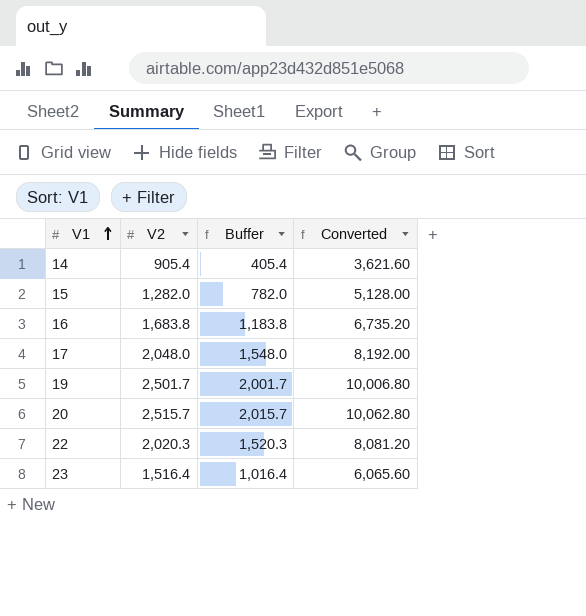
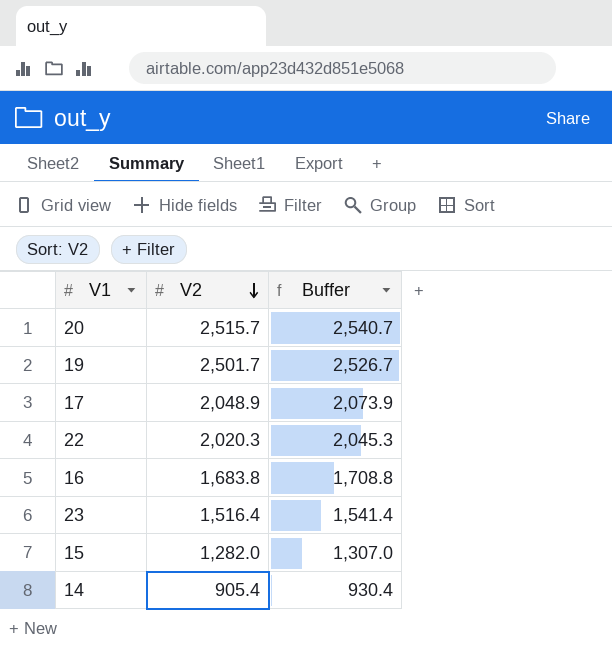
row order: V1 ascending -> V2 descending
column Converted | formula: [V2] * 4 -> none
column Buffer | formula: [V2] - 500 -> [V2] + 25
17 | V2: 2,048.0 -> 2,048.9

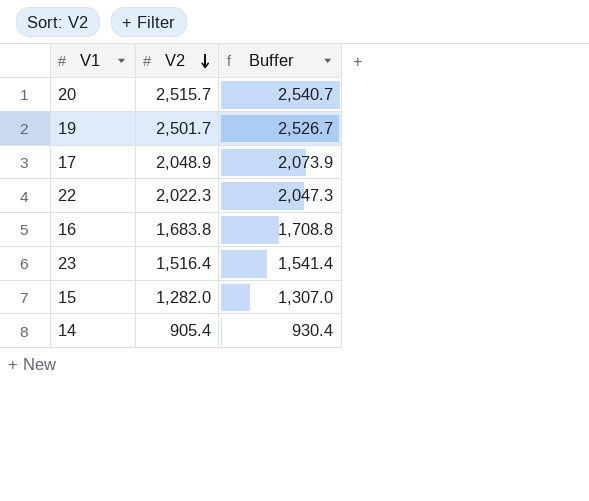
22 | V2: 2,020.3 -> 2,022.3
22 | Buffer: 2,045.3 -> 2,047.3

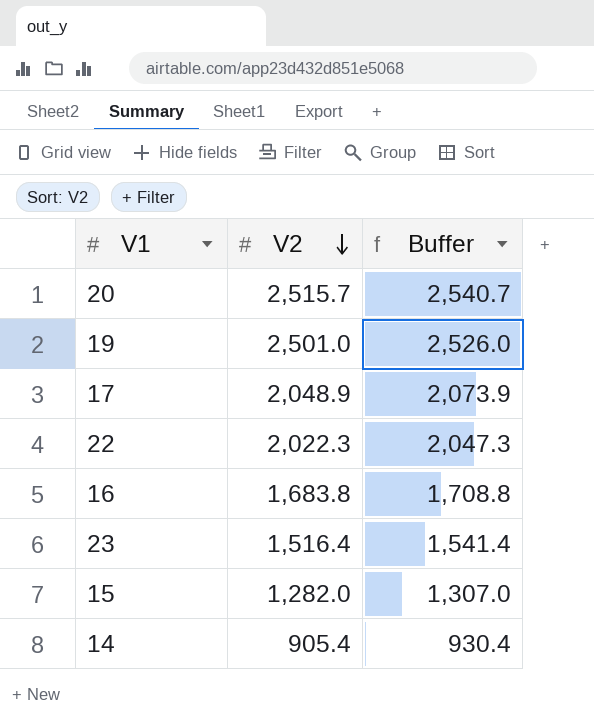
19 | V2: 2,501.7 -> 2,501.0
19 | Buffer: 2,526.7 -> 2,526.0

